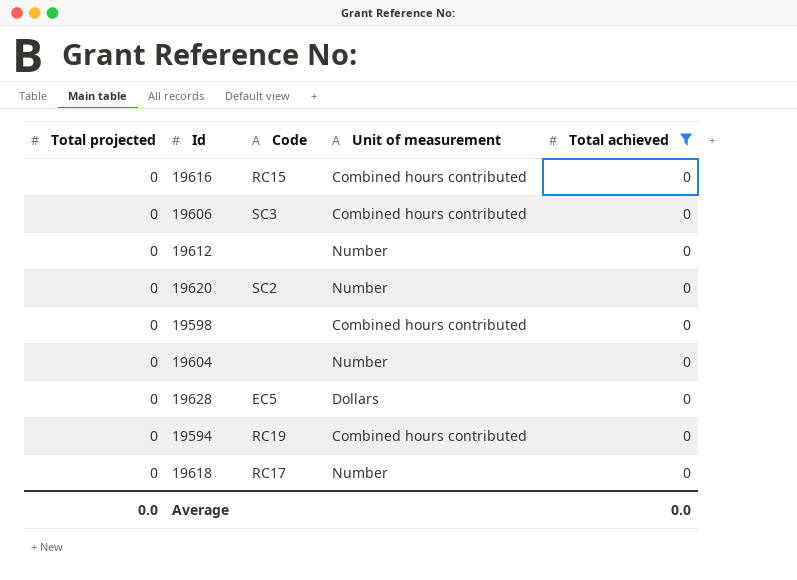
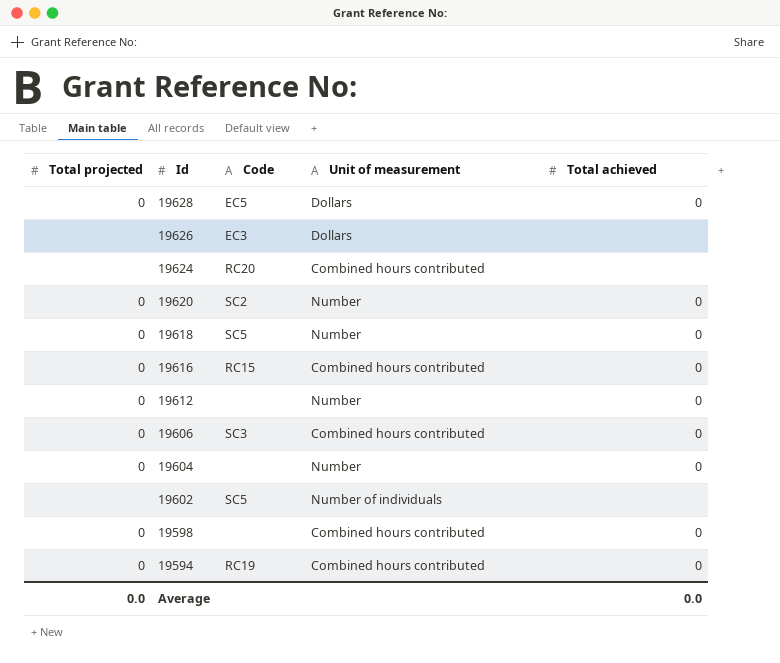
filter: Total achieved = 0 -> none
row order: none -> Id descending
19618 | Code: RC17 -> SC5

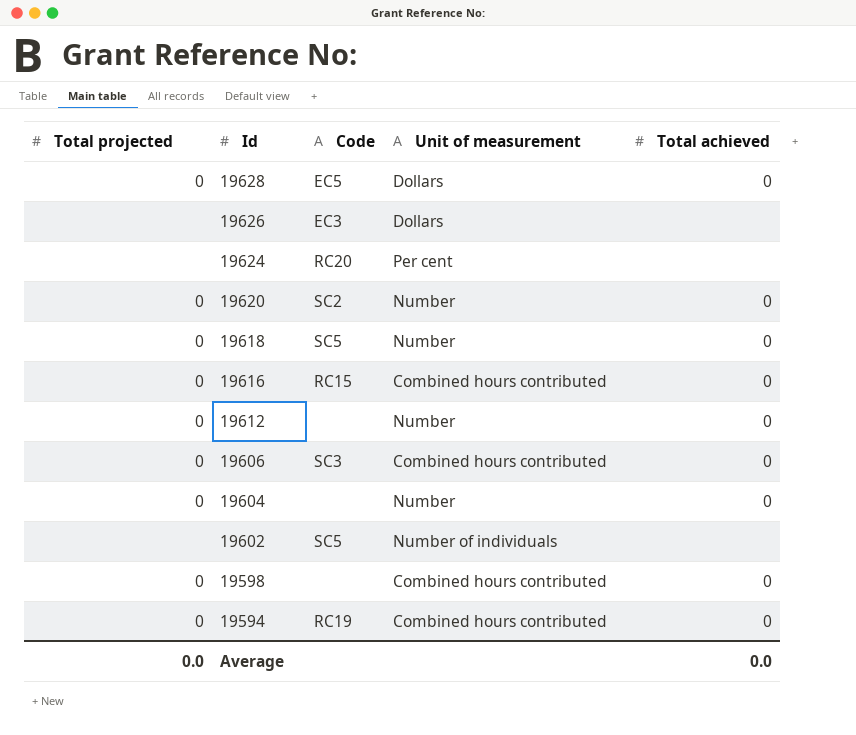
19624 | Unit of measurement: Combined hours contributed -> Per cent

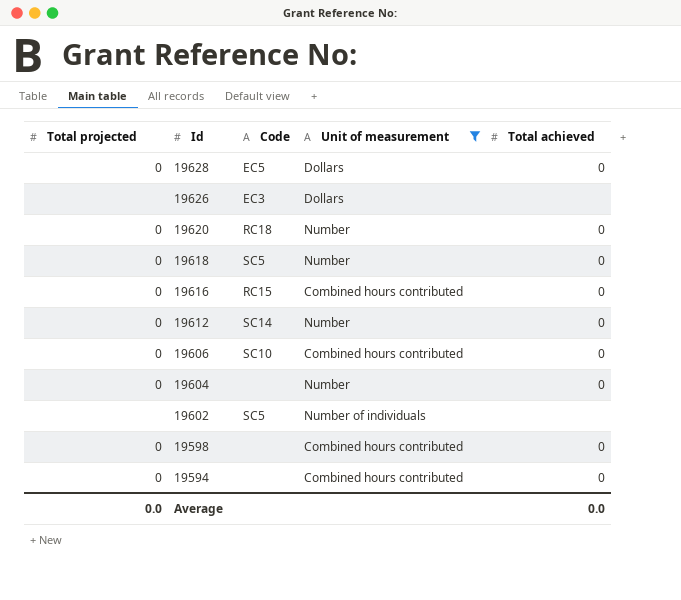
filter: none -> Unit of measurement != Per cent
19620 | Code: SC2 -> RC18
19612 | Code: none -> SC14
19606 | Code: SC3 -> SC10
19594 | Code: RC19 -> none

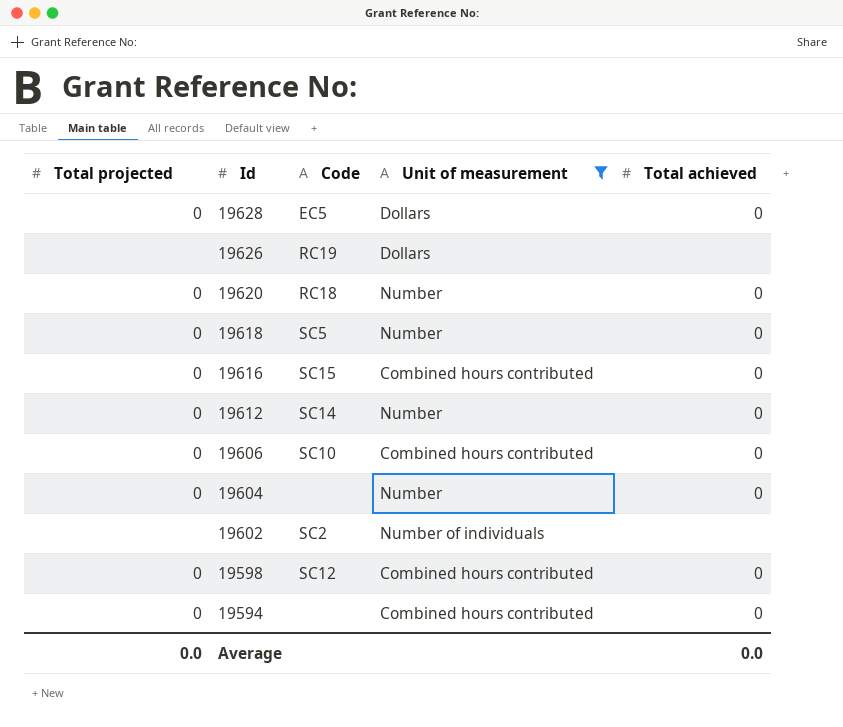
19626 | Code: EC3 -> RC19
19616 | Code: RC15 -> SC15
19602 | Code: SC5 -> SC2
19598 | Code: none -> SC12

